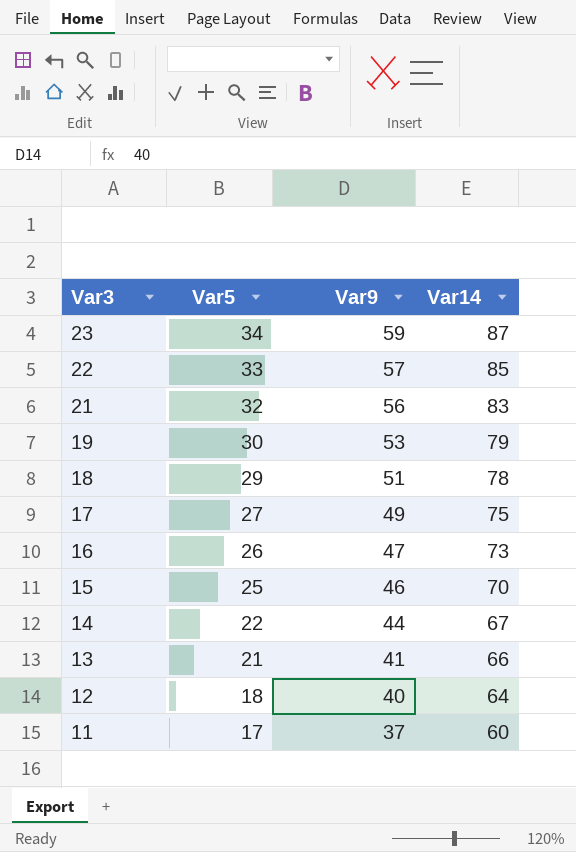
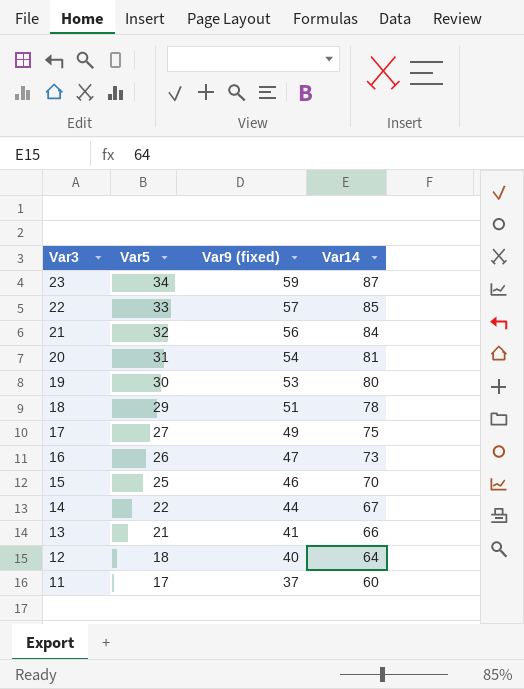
column name: Var9 -> Var9 (fixed)
21 | Var14: 83 -> 84
row 20: none -> 31 | 54 | 81
19 | Var14: 79 -> 80

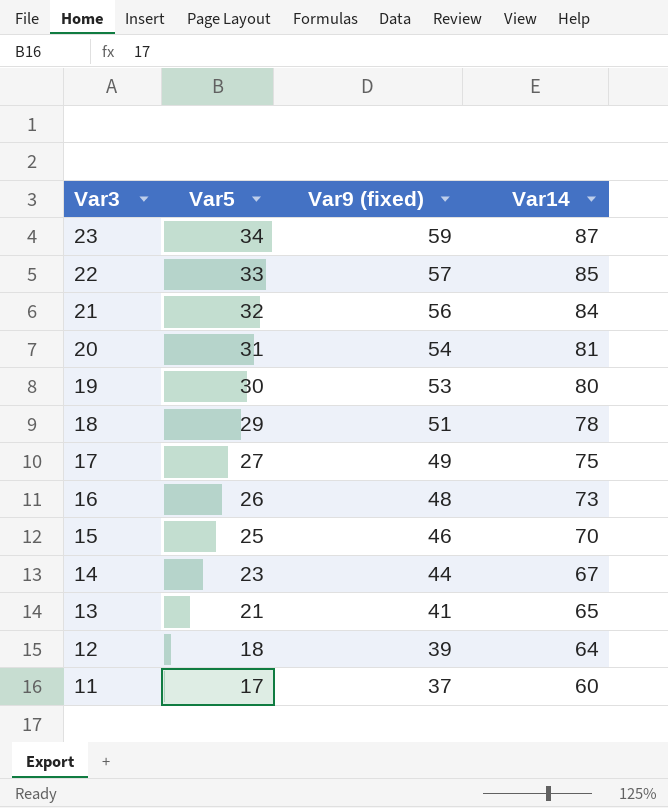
16 | Var9 (fixed): 47 -> 48
14 | Var5: 22 -> 23
13 | Var14: 66 -> 65
12 | Var9 (fixed): 40 -> 39

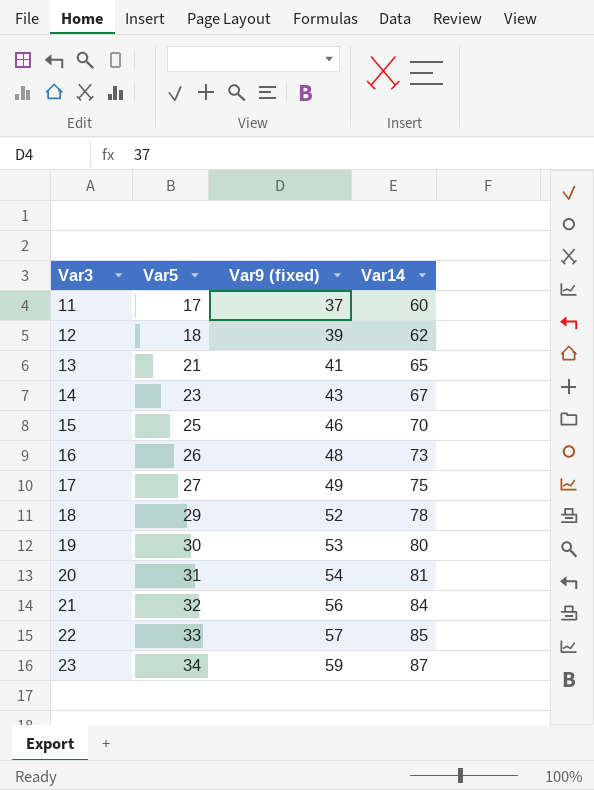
row order: Var3 descending -> Var3 ascending
12 | Var14: 64 -> 62
14 | Var9 (fixed): 44 -> 43
18 | Var9 (fixed): 51 -> 52

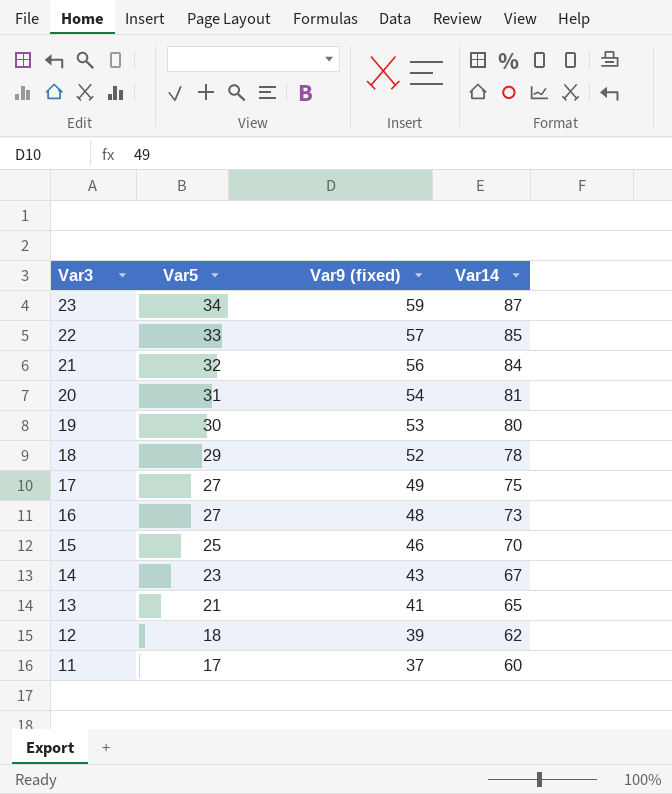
row order: Var3 ascending -> Var3 descending
16 | Var5: 26 -> 27

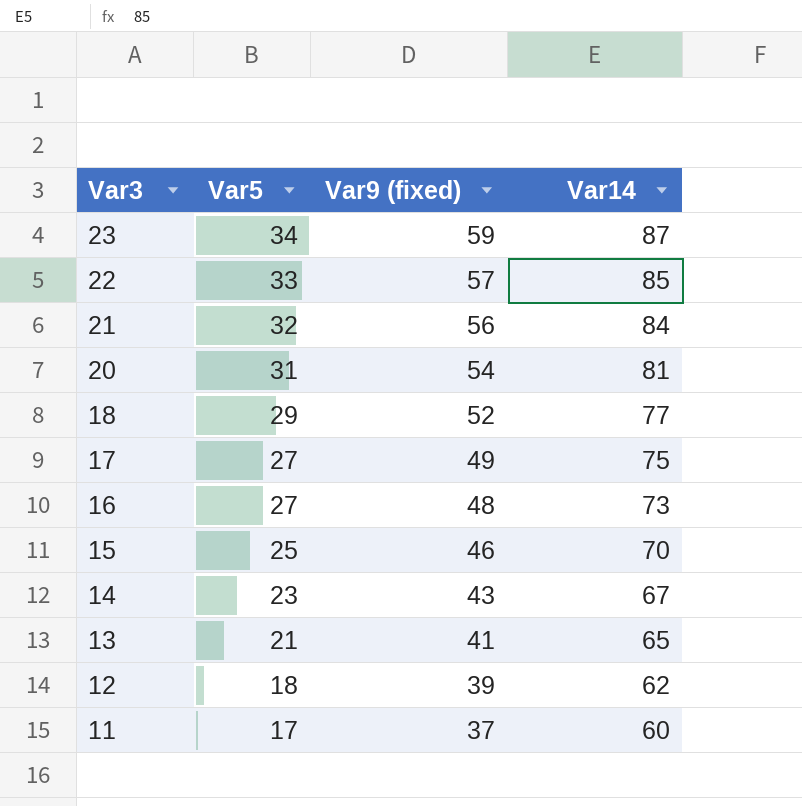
row 19: 30 | 53 | 80 -> none
18 | Var14: 78 -> 77

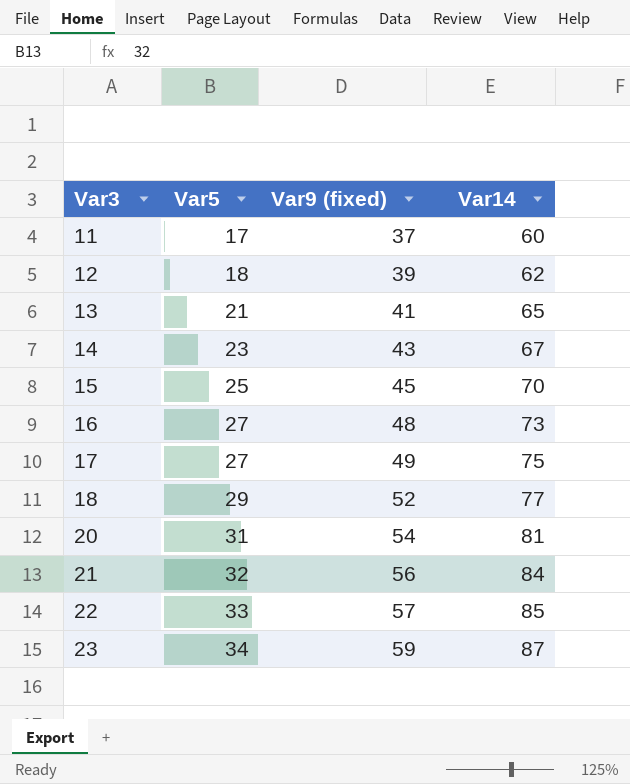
row order: Var3 descending -> Var3 ascending
15 | Var9 (fixed): 46 -> 45

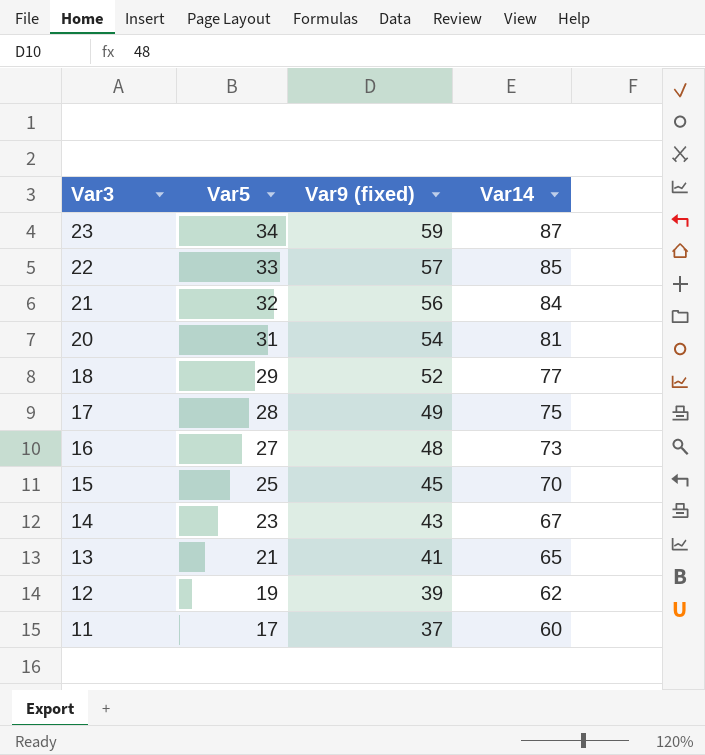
row order: Var3 ascending -> Var3 descending
17 | Var5: 27 -> 28
12 | Var5: 18 -> 19

